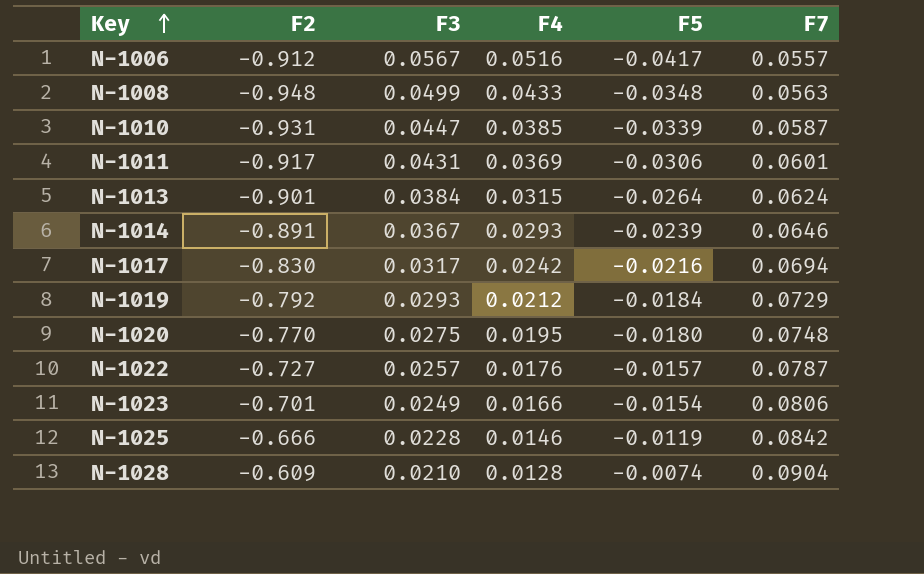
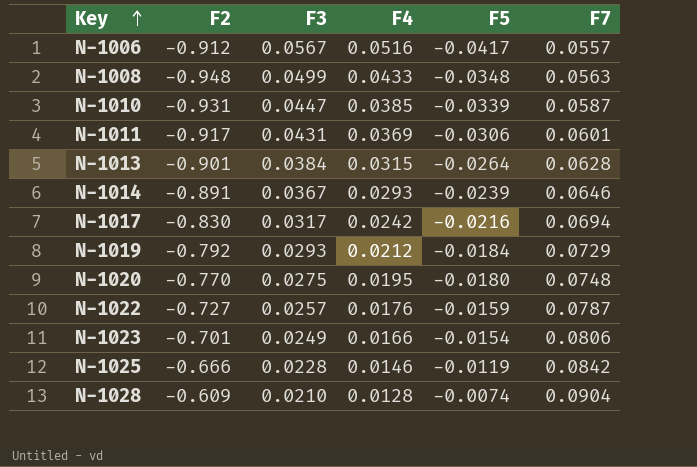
N-1013 | F7: 0.0624 -> 0.0628
N-1022 | F5: -0.0157 -> -0.0159

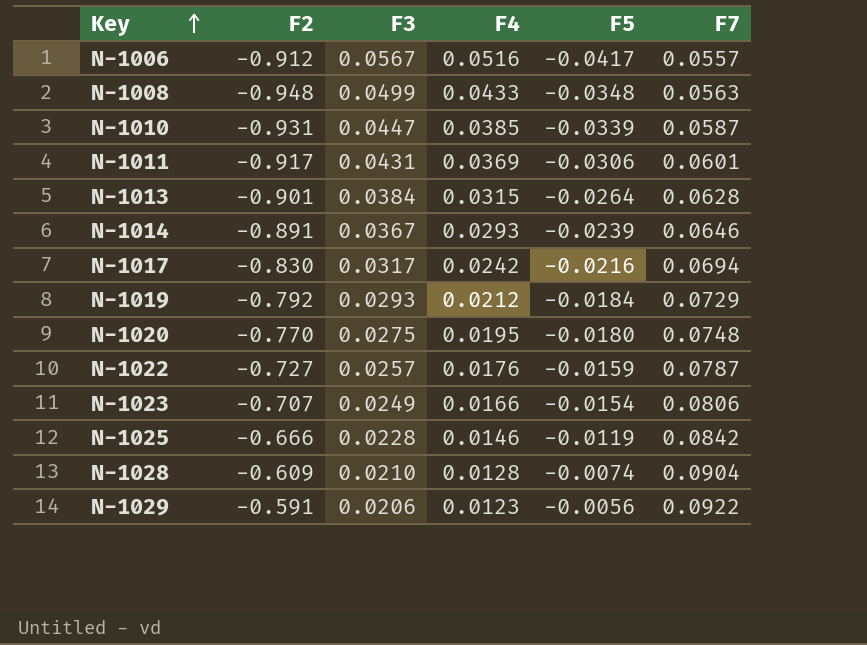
N-1023 | F2: -0.701 -> -0.707
row N-1029: none -> -0.591 | 0.0206 | 0.0123 | -0.0056 | 0.0922

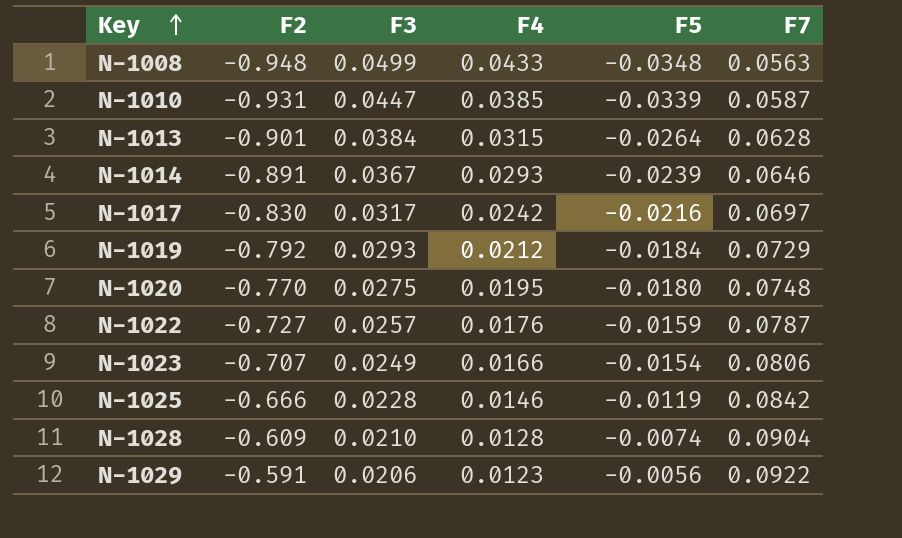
row N-1006: -0.912 | 0.0567 | 0.0516 | -0.0417 | 0.0557 -> none
row N-1011: -0.917 | 0.0431 | 0.0369 | -0.0306 | 0.0601 -> none
N-1017 | F7: 0.0694 -> 0.0697

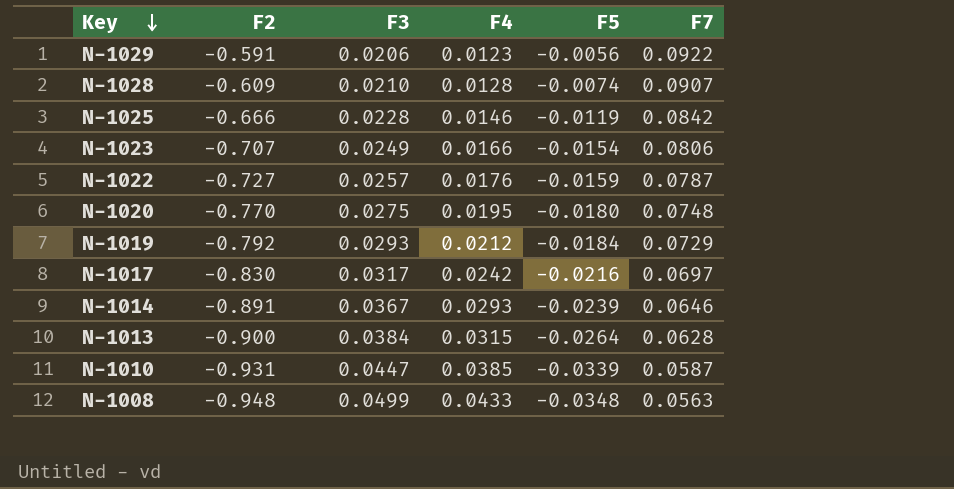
row order: Key ascending -> Key descending
N-1028 | F7: 0.0904 -> 0.0907
N-1013 | F2: -0.901 -> -0.900

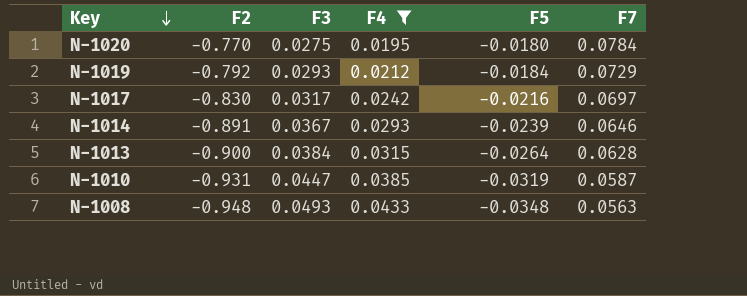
filter: none -> F4 >= 0.0195
N-1020 | F7: 0.0748 -> 0.0784
N-1010 | F5: -0.0339 -> -0.0319
N-1008 | F3: 0.0499 -> 0.0493

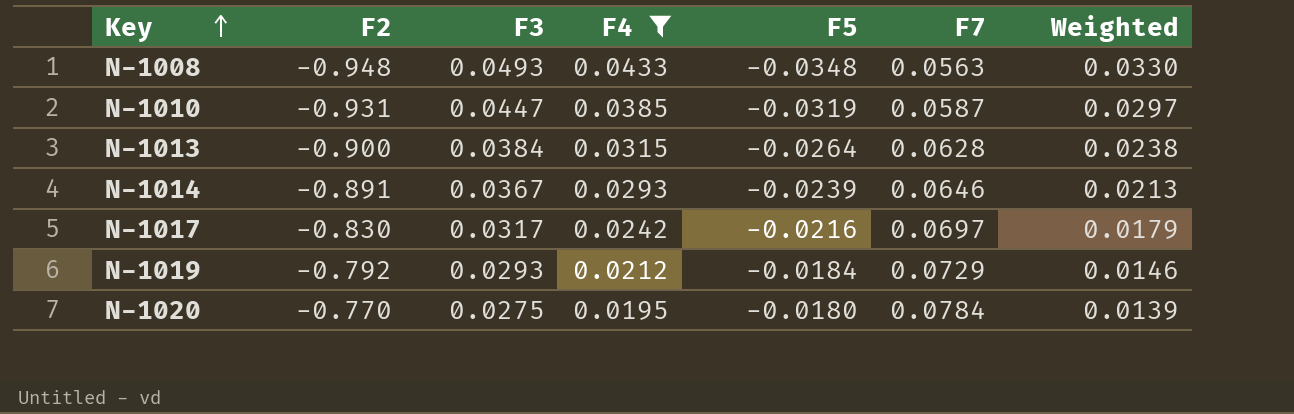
row order: Key descending -> Key ascending
column Weighted | formula: none -> [F2] * [F5]

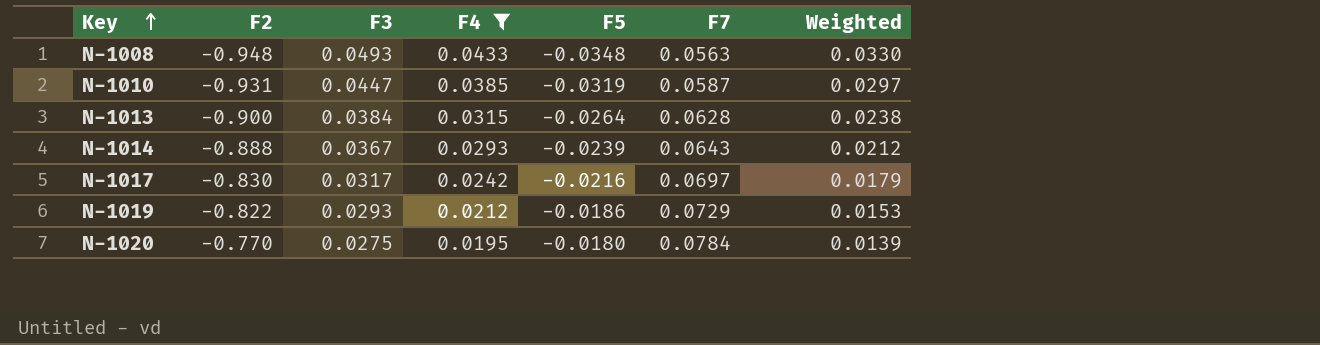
N-1014 | F2: -0.891 -> -0.888
N-1014 | F7: 0.0646 -> 0.0643
N-1014 | Weighted: 0.0213 -> 0.0212
N-1019 | F2: -0.792 -> -0.822
N-1019 | F5: -0.0184 -> -0.0186
N-1019 | Weighted: 0.0146 -> 0.0153

